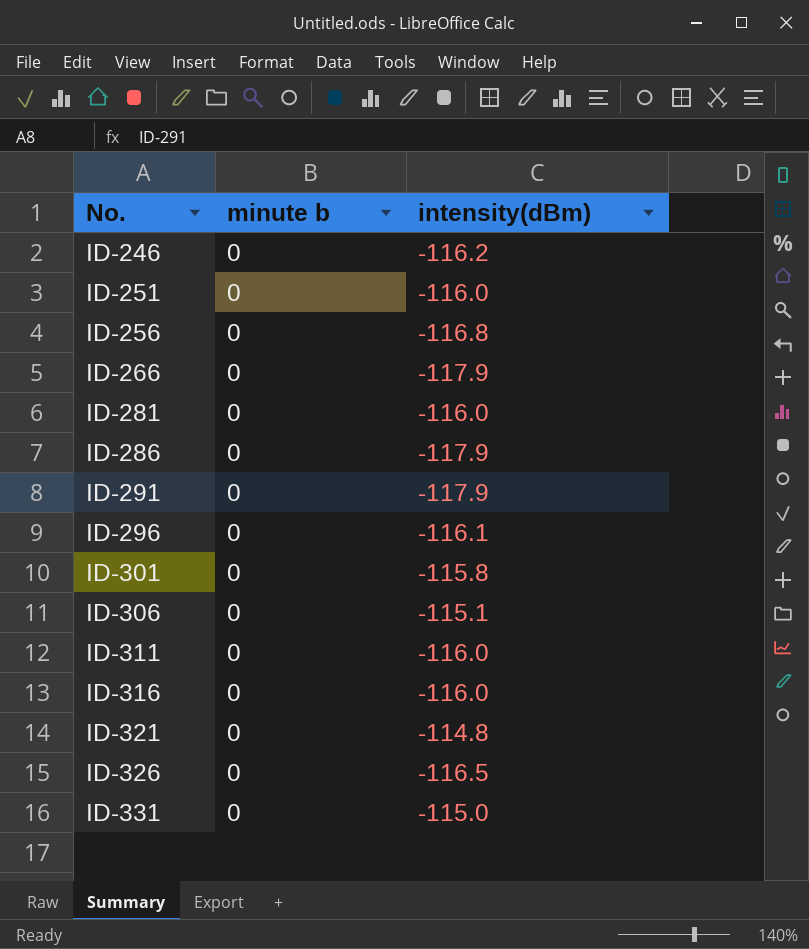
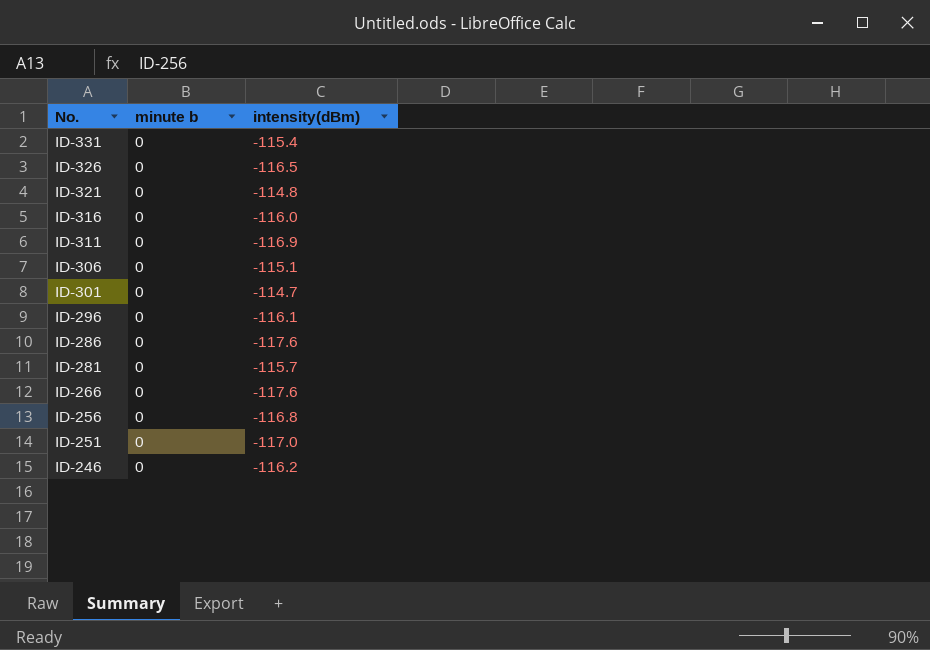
row order: No. ascending -> No. descending
row ID-291: 0 | -117.9 -> none
ID-331 | intensity(dBm): -115.0 -> -115.4
ID-311 | intensity(dBm): -116.0 -> -116.9
ID-301 | intensity(dBm): -115.8 -> -114.7
ID-286 | intensity(dBm): -117.9 -> -117.6
ID-281 | intensity(dBm): -116.0 -> -115.7
ID-266 | intensity(dBm): -117.9 -> -117.6
ID-251 | intensity(dBm): -116.0 -> -117.0

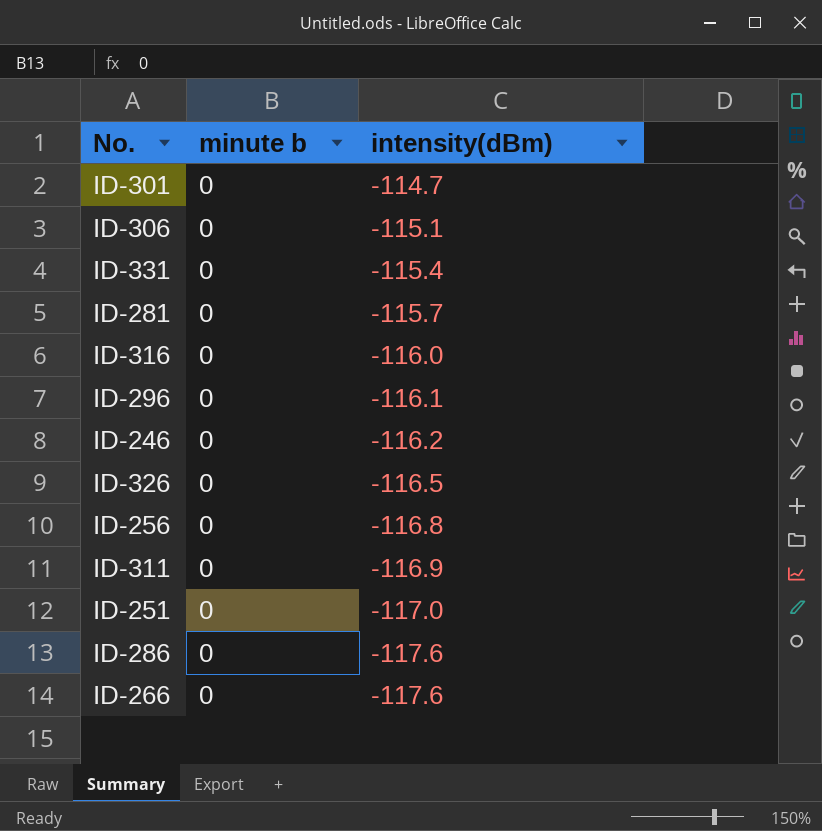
row order: No. descending -> intensity(dBm) descending
row ID-321: 0 | -114.8 -> none

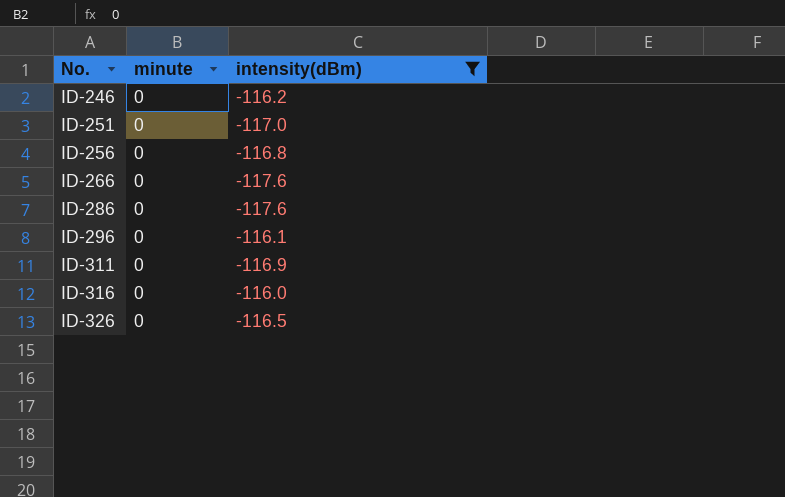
filter: none -> intensity(dBm) <= -116.0
row order: intensity(dBm) descending -> No. ascending
column name: minute b -> minute

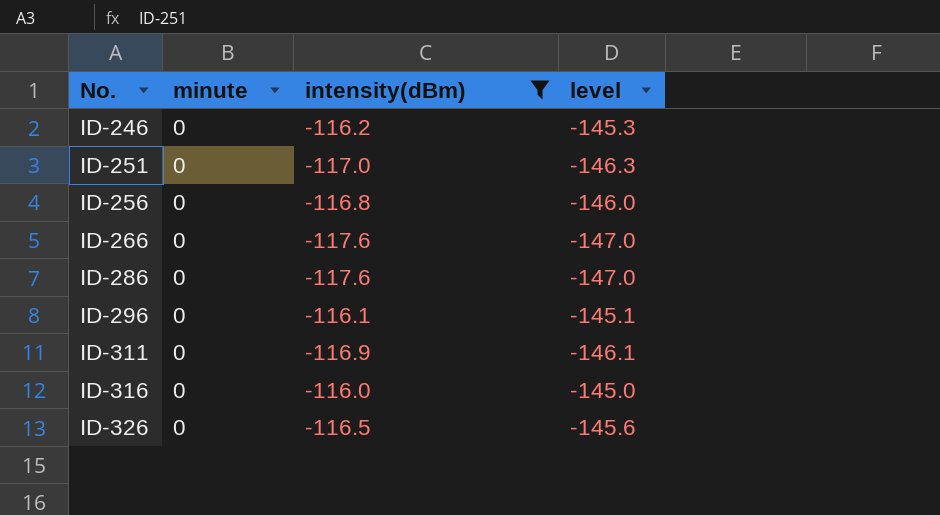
column level | formula: none -> [intensity(dBm)] * 1.25

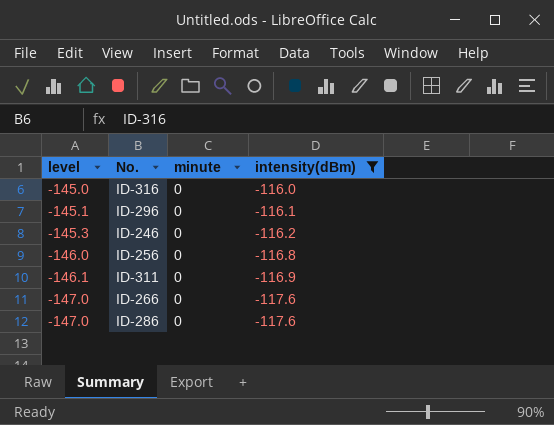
row order: No. ascending -> level descending
column level | position: 4 -> 1
row ID-251: 0 | -117.0 | -146.3 -> none
row ID-326: 0 | -116.5 | -145.6 -> none

